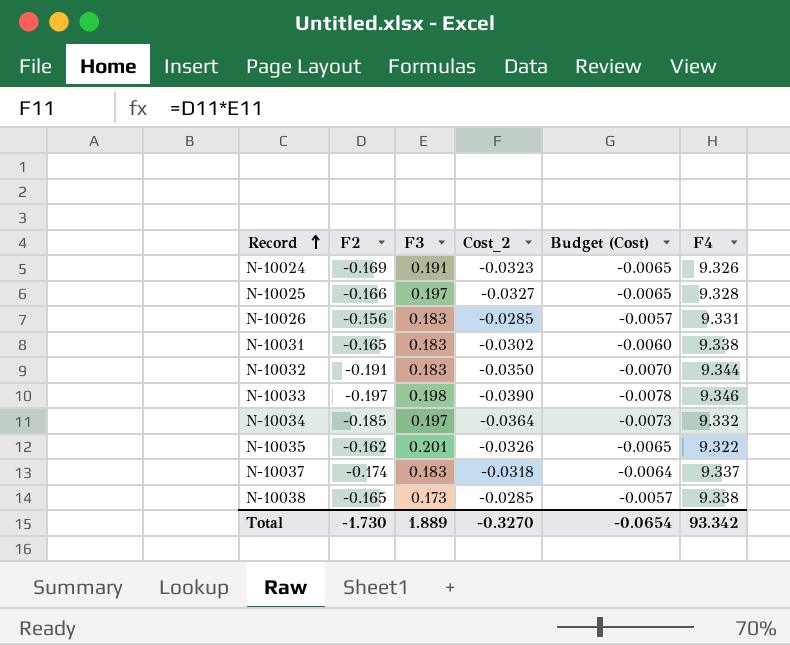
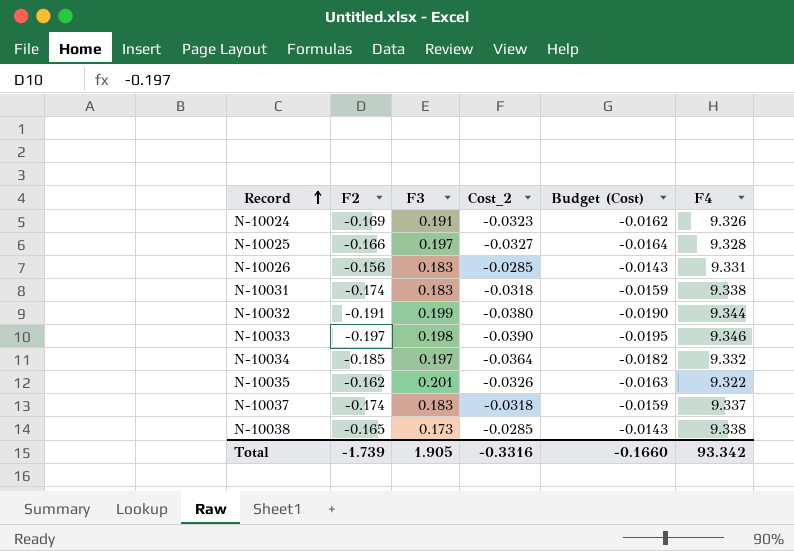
column Budget (Cost) | formula: [Cost_2] * 0.2 -> [Cost_2] * 0.5
N-10031 | F2: -0.165 -> -0.174
N-10031 | Cost_2: -0.0302 -> -0.0318
N-10032 | F3: 0.183 -> 0.199
N-10032 | Cost_2: -0.0350 -> -0.0380
Total | F2: -1.730 -> -1.739
Total | F3: 1.889 -> 1.905
Total | Cost_2: -0.3270 -> -0.3316
Total | Budget (Cost): -0.0654 -> -0.1660

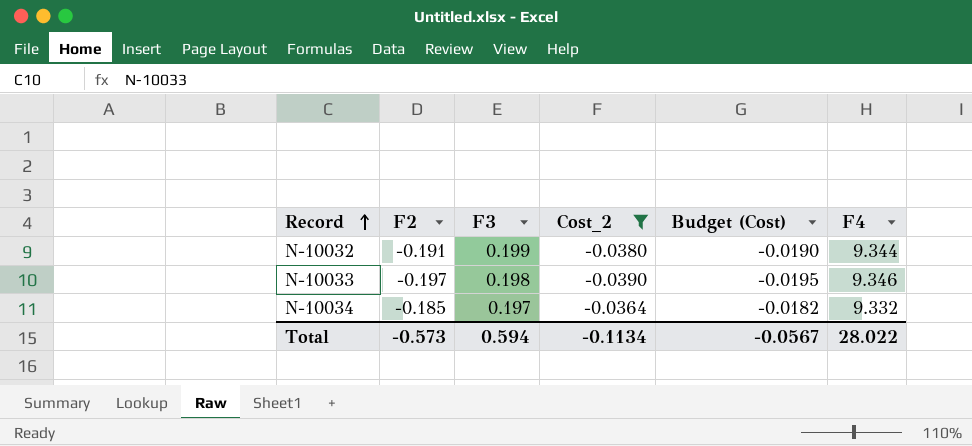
filter: none -> Cost_2 <= -0.0364
Total | F2: -1.739 -> -0.573
Total | F3: 1.905 -> 0.594
Total | Cost_2: -0.3316 -> -0.1134
Total | Budget (Cost): -0.1660 -> -0.0567
Total | F4: 93.342 -> 28.022

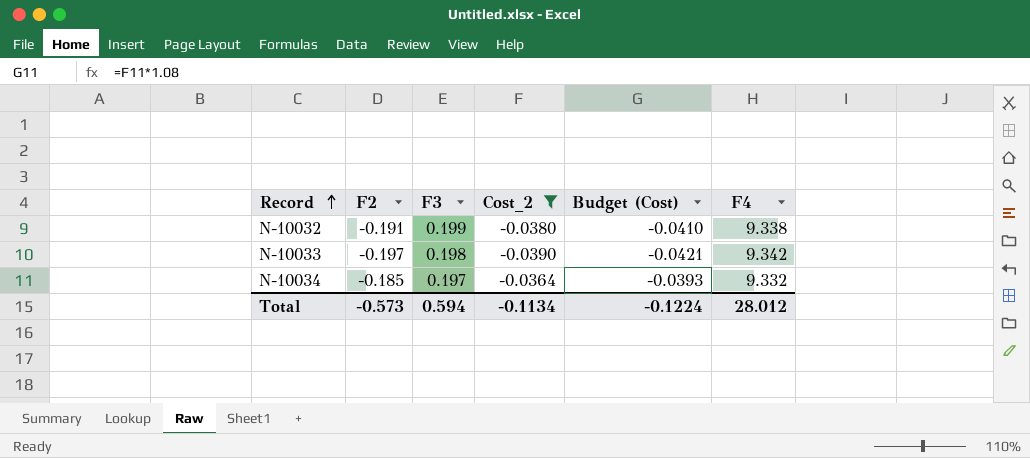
column Budget (Cost) | formula: [Cost_2] * 0.5 -> [Cost_2] * 1.08
N-10032 | F4: 9.344 -> 9.338
N-10033 | F4: 9.346 -> 9.342
Total | Budget (Cost): -0.0567 -> -0.1224
Total | F4: 28.022 -> 28.012

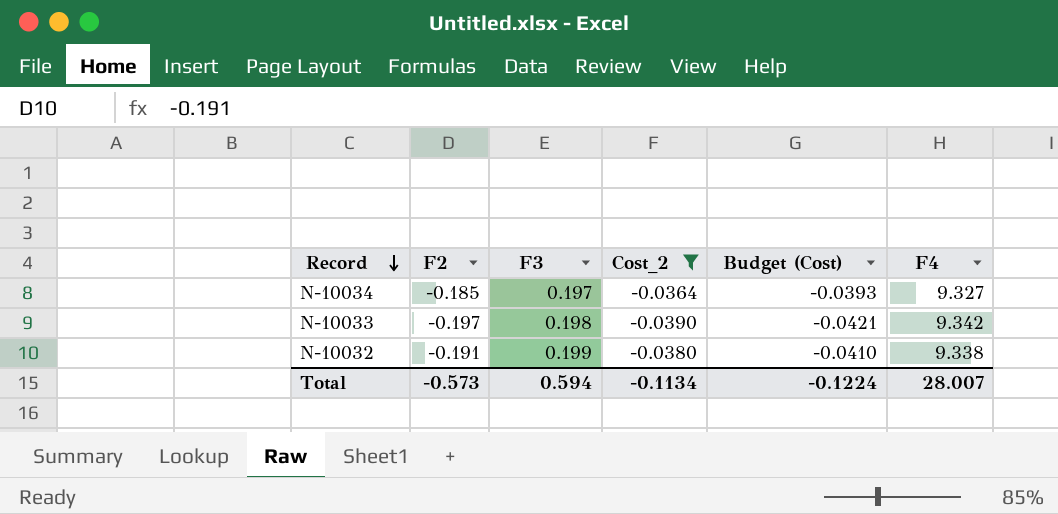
row order: Record ascending -> Record descending
N-10034 | F4: 9.332 -> 9.327
Total | F4: 28.012 -> 28.007

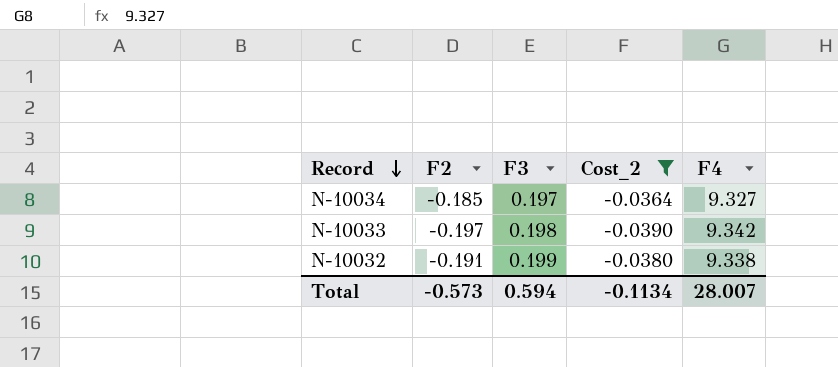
column Budget (Cost) | formula: [Cost_2] * 1.08 -> none

